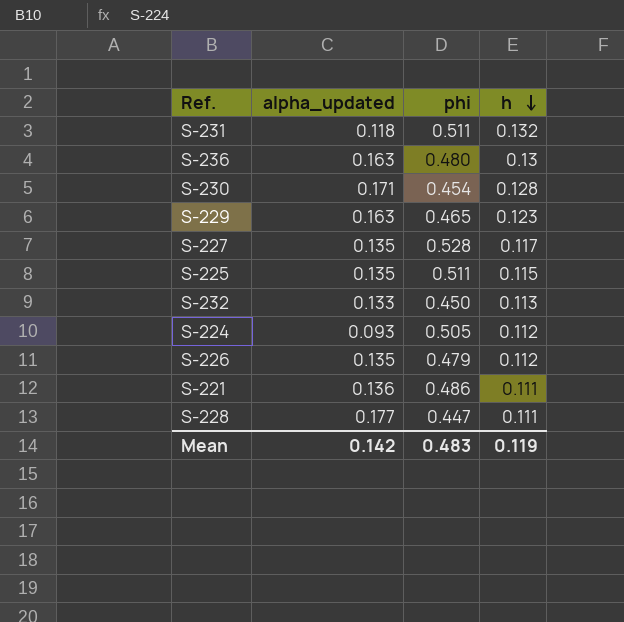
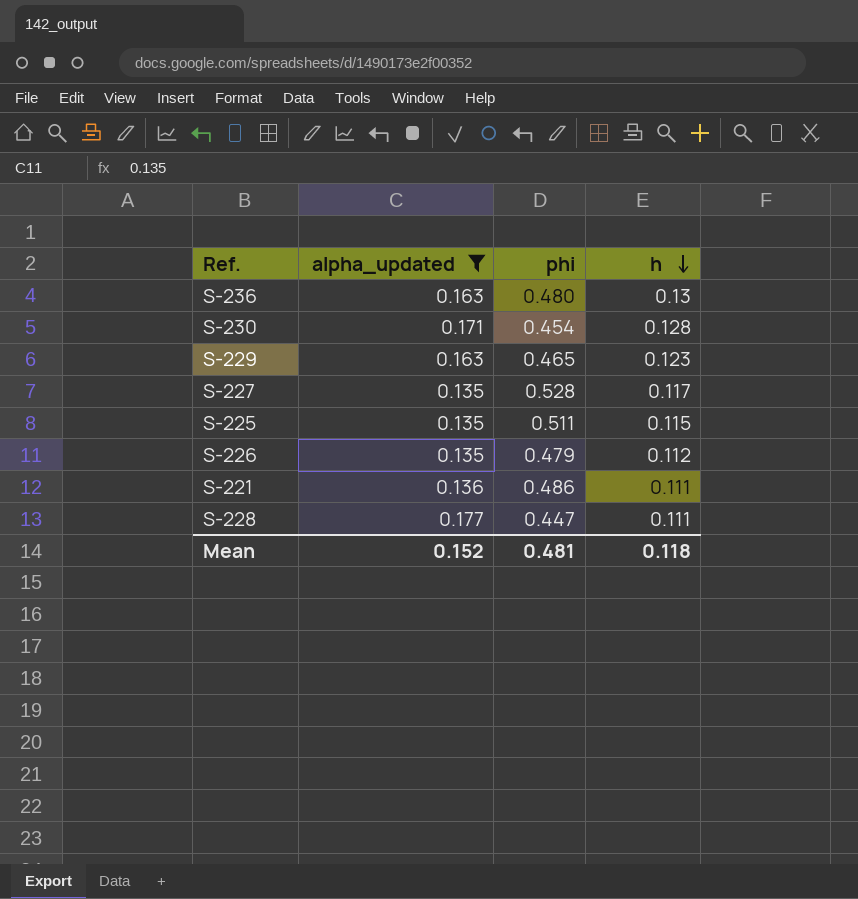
filter: none -> alpha_updated >= 0.135
Mean | alpha_updated: 0.142 -> 0.152
Mean | phi: 0.483 -> 0.481
Mean | h: 0.119 -> 0.118

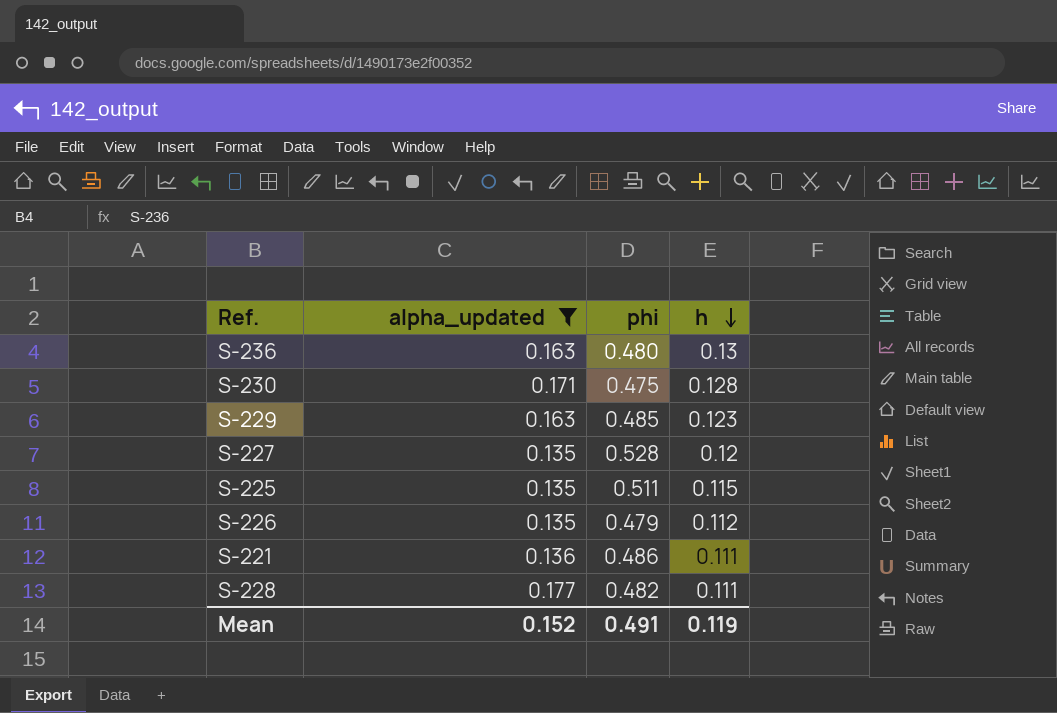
S-230 | phi: 0.454 -> 0.475
S-229 | phi: 0.465 -> 0.485
S-227 | h: 0.117 -> 0.12
S-228 | phi: 0.447 -> 0.482
Mean | phi: 0.481 -> 0.491
Mean | h: 0.118 -> 0.119

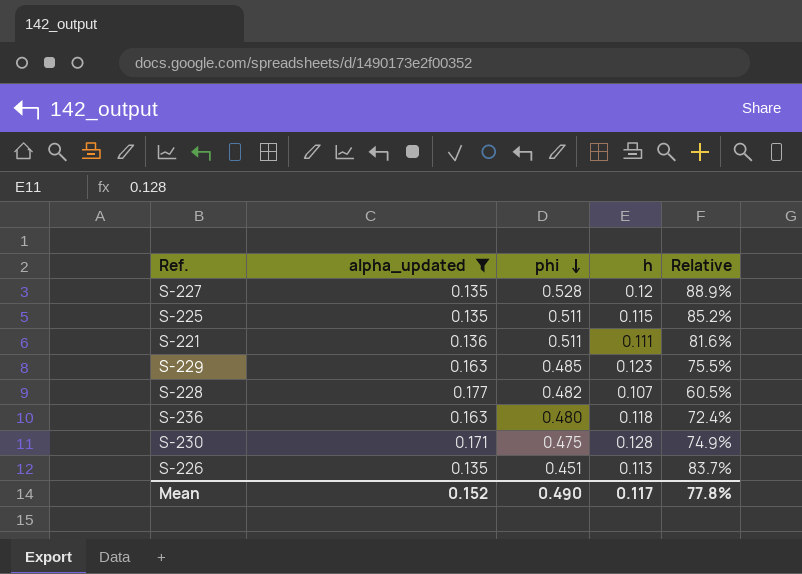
row order: h descending -> phi descending
column Relative | formula: none -> [h] / [alpha_updated]
S-221 | phi: 0.486 -> 0.511
S-228 | h: 0.111 -> 0.107
S-236 | h: 0.13 -> 0.118
S-226 | phi: 0.479 -> 0.451
S-226 | h: 0.112 -> 0.113
Mean | phi: 0.491 -> 0.490
Mean | h: 0.119 -> 0.117

